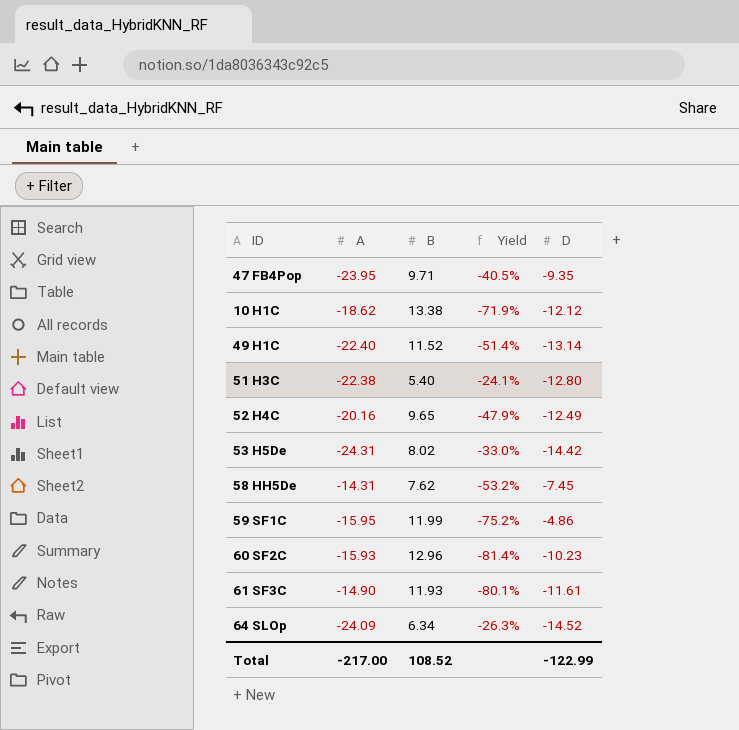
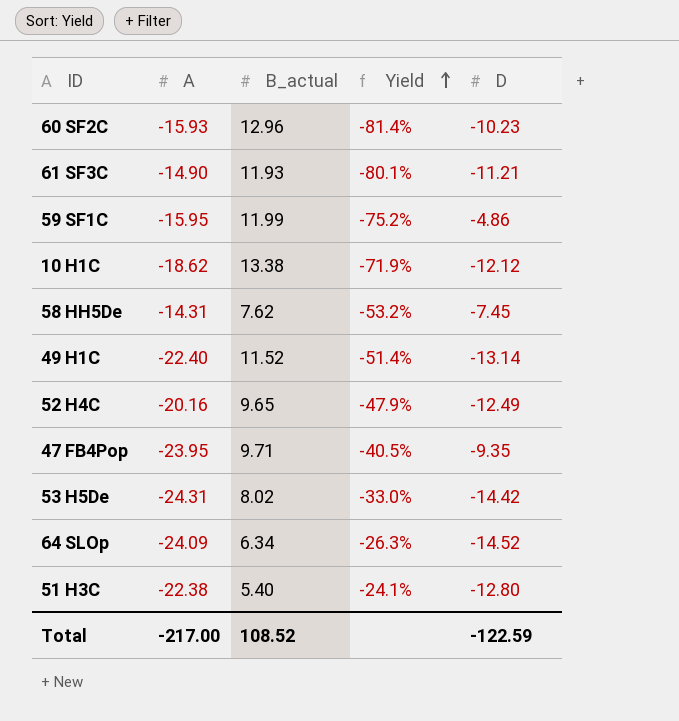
row order: none -> Yield ascending
column name: B -> B_actual
61 SF3C | D: -11.61 -> -11.21
Total | D: -122.99 -> -122.59

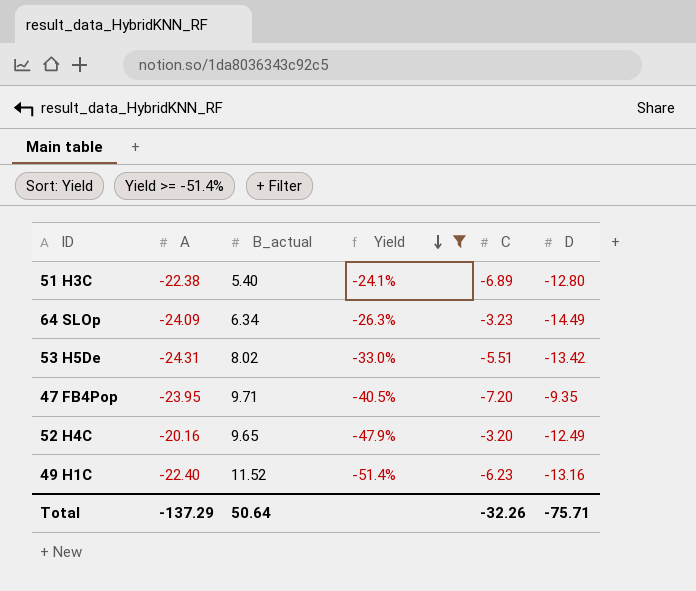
filter: none -> Yield >= -51.4%
row order: Yield ascending -> Yield descending
column C | position: none -> 5
64 SLOp | D: -14.52 -> -14.49
53 H5De | D: -14.42 -> -13.42
49 H1C | D: -13.14 -> -13.16
Total | A: -217.00 -> -137.29
Total | B_actual: 108.52 -> 50.64
Total | D: -122.59 -> -75.71

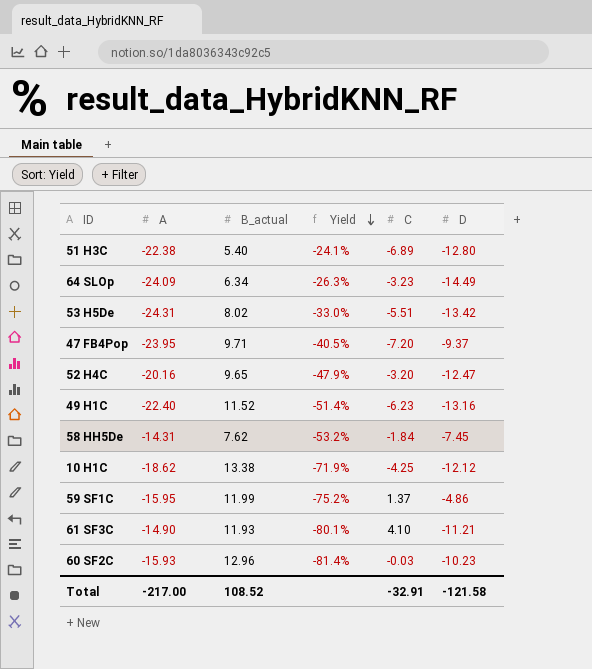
filter: Yield >= -51.4% -> none
47 FB4Pop | D: -9.35 -> -9.37
52 H4C | D: -12.49 -> -12.47
Total | A: -137.29 -> -217.00
Total | B_actual: 50.64 -> 108.52
Total | C: -32.26 -> -32.91
Total | D: -75.71 -> -121.58

